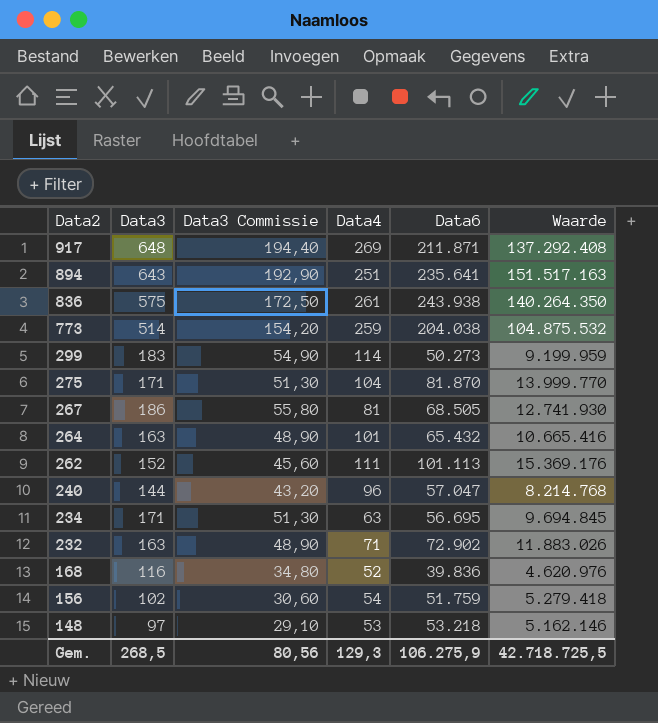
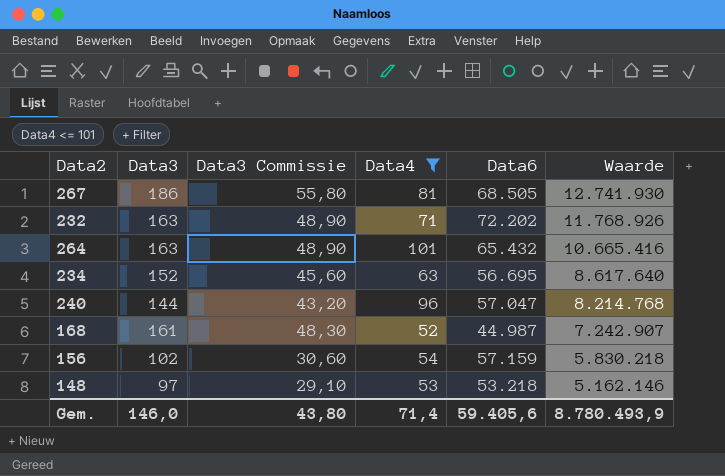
filter: none -> Data4 <= 101
row order: Data2 descending -> Waarde descending
232 | Data6: 72.902 -> 72.202
232 | Waarde: 11.883.026 -> 11.768.926
234 | Data3: 171 -> 152
234 | Data3 Commissie: 51,30 -> 45,60
234 | Waarde: 9.694.845 -> 8.617.640
168 | Data3: 116 -> 161
168 | Data3 Commissie: 34,80 -> 48,30
168 | Data6: 39.836 -> 44.987
168 | Waarde: 4.620.976 -> 7.242.907
156 | Data6: 51.759 -> 57.159
156 | Waarde: 5.279.418 -> 5.830.218
Gem. | Data3: 268,5 -> 146,0
Gem. | Data3 Commissie: 80,56 -> 43,80
Gem. | Data4: 129,3 -> 71,4
Gem. | Data6: 106.275,9 -> 59.405,6
Gem. | Waarde: 42.718.725,5 -> 8.780.493,9

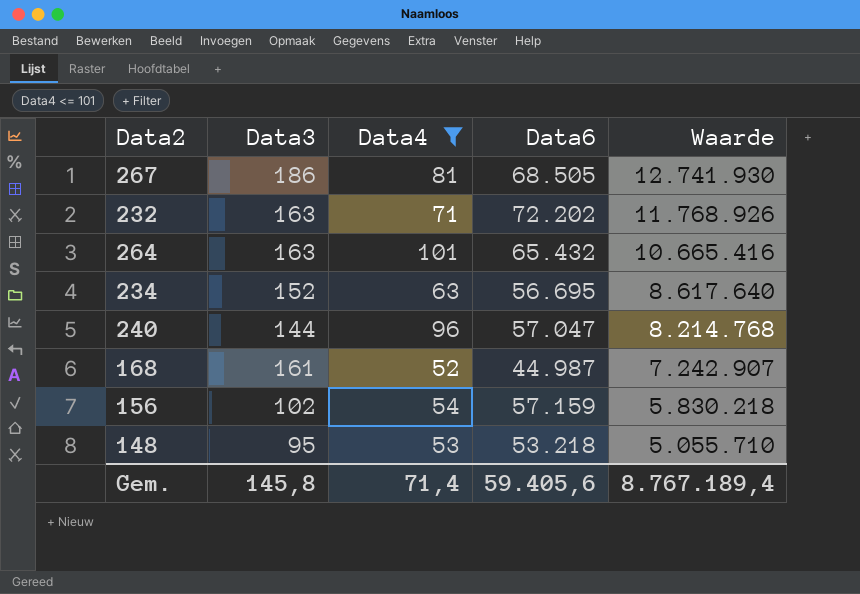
column Data3 Commissie | formula: [Data3] * 0,3 -> none
148 | Data3: 97 -> 95
148 | Waarde: 5.162.146 -> 5.055.710
Gem. | Data3: 146,0 -> 145,8
Gem. | Waarde: 8.780.493,9 -> 8.767.189,4

